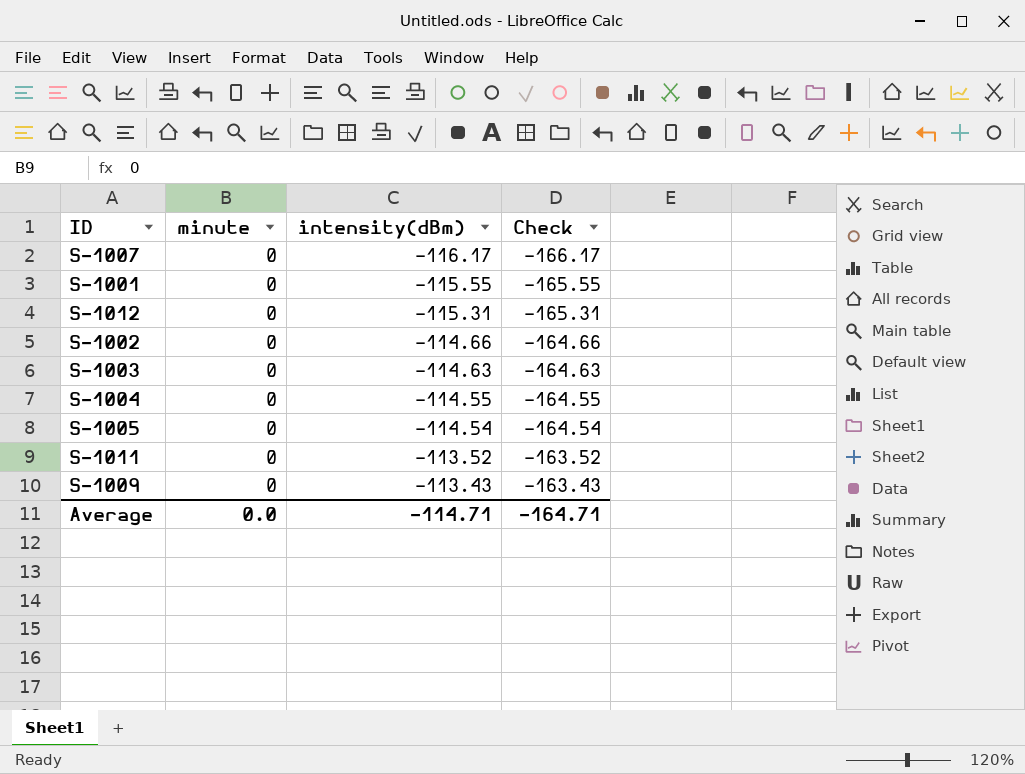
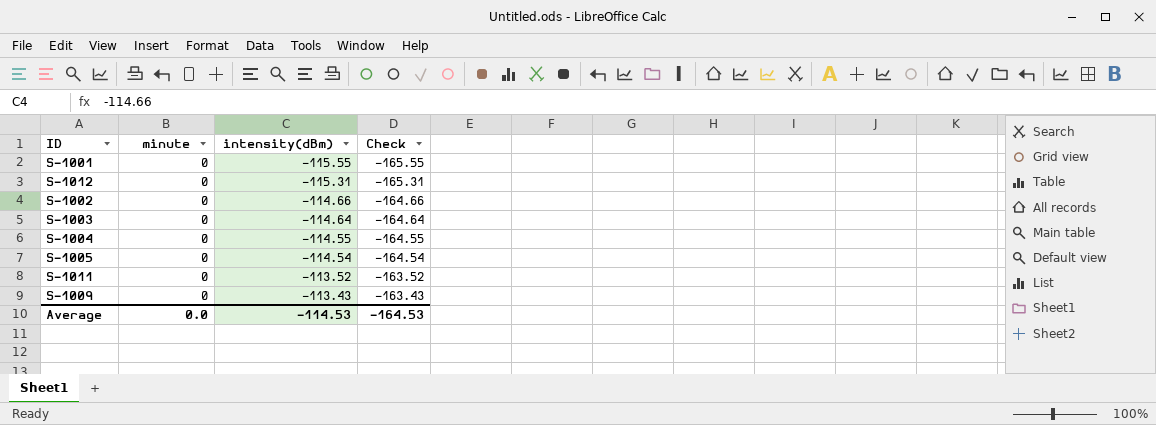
row S-1007: 0 | -116.17 | -166.17 -> none
S-1003 | intensity(dBm): -114.63 -> -114.64
S-1003 | Check: -164.63 -> -164.64
Average | intensity(dBm): -114.71 -> -114.53
Average | Check: -164.71 -> -164.53

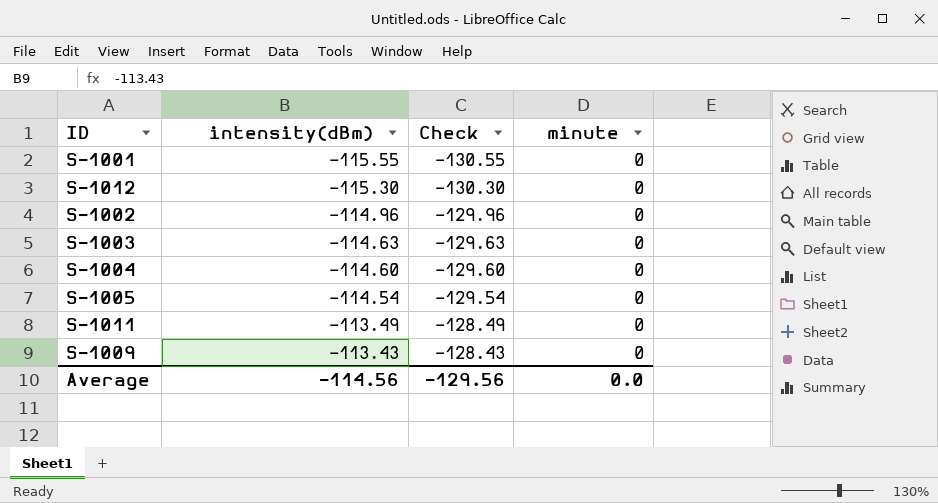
column Check | formula: [intensity(dBm)] - 50 -> [intensity(dBm)] - 15
column minute | position: 2 -> 4
S-1012 | intensity(dBm): -115.31 -> -115.30
S-1002 | intensity(dBm): -114.66 -> -114.96
S-1003 | intensity(dBm): -114.64 -> -114.63
S-1004 | intensity(dBm): -114.55 -> -114.60
S-1011 | intensity(dBm): -113.52 -> -113.49
Average | intensity(dBm): -114.53 -> -114.56
Average | Check: -164.53 -> -129.56

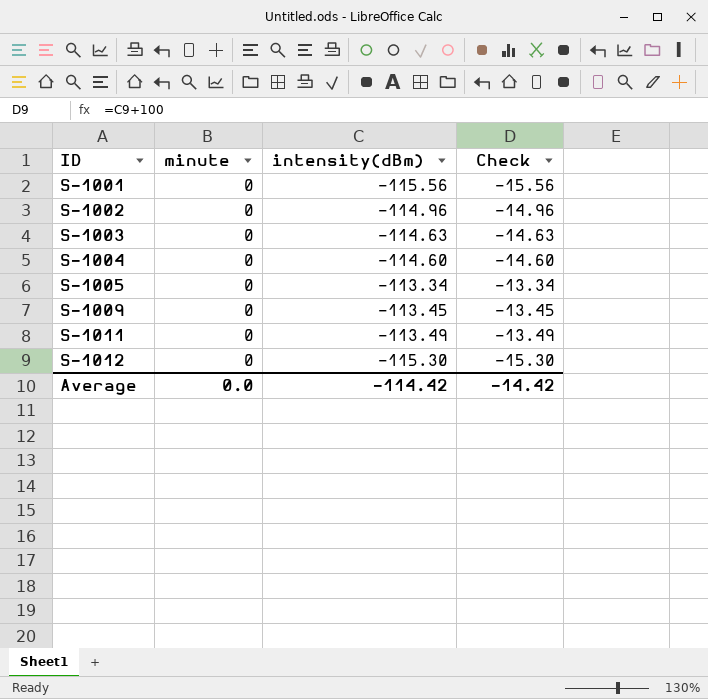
row order: intensity(dBm) ascending -> ID ascending
column minute | position: 4 -> 2
column Check | formula: [intensity(dBm)] - 15 -> [intensity(dBm)] + 100
S-1001 | intensity(dBm): -115.55 -> -115.56
S-1005 | intensity(dBm): -114.54 -> -113.34
S-1009 | intensity(dBm): -113.43 -> -113.45
Average | intensity(dBm): -114.56 -> -114.42
Average | Check: -129.56 -> -14.42

